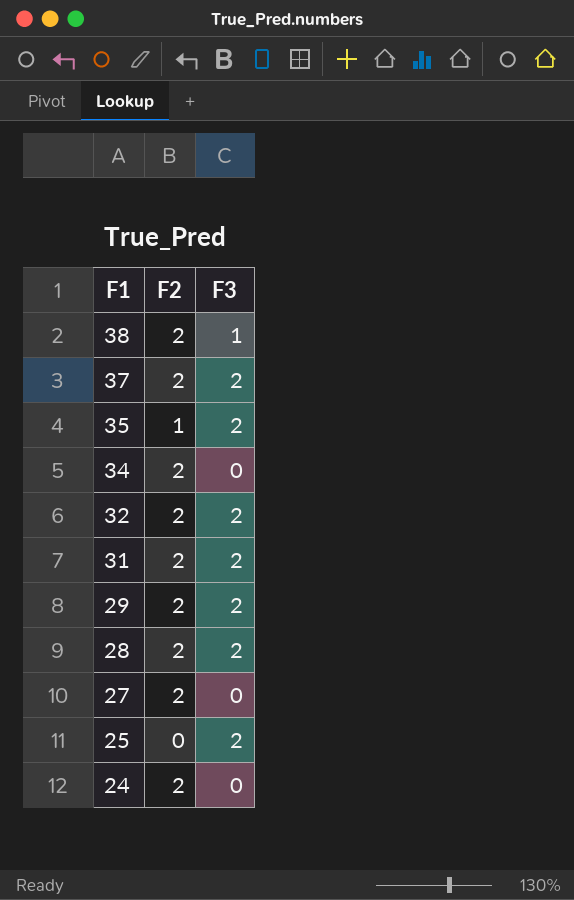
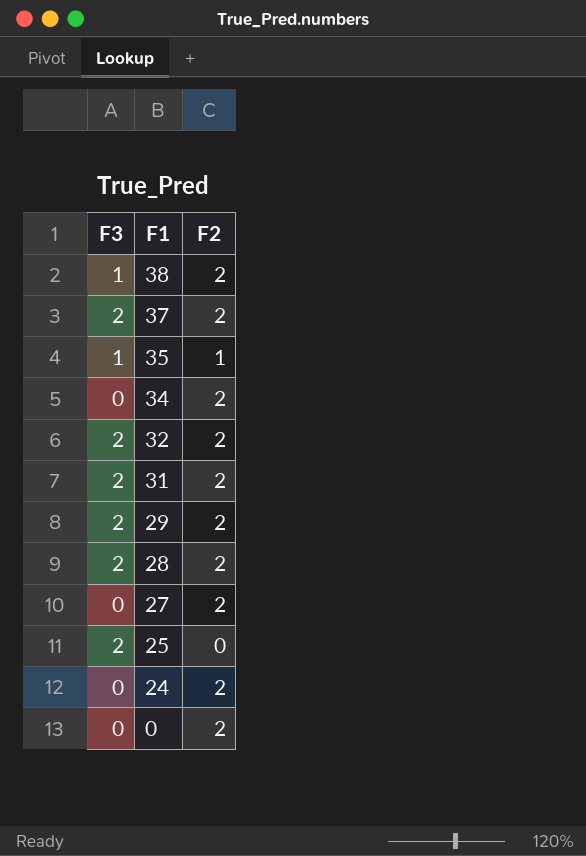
column F3 | position: 3 -> 1
35 | F3: 2 -> 1
row 0: none -> 0 | 2

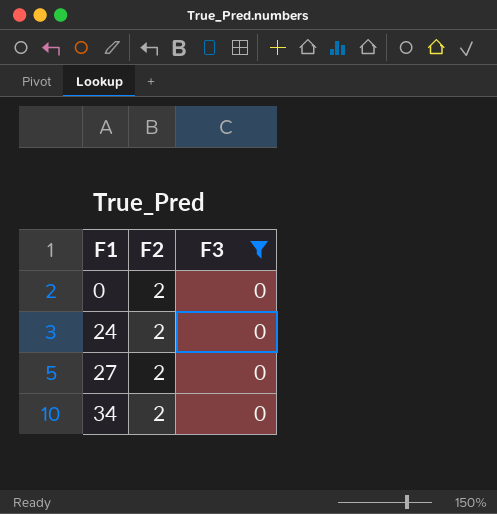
filter: none -> F3 = 0
row order: F1 descending -> F1 ascending
column F3 | position: 1 -> 3

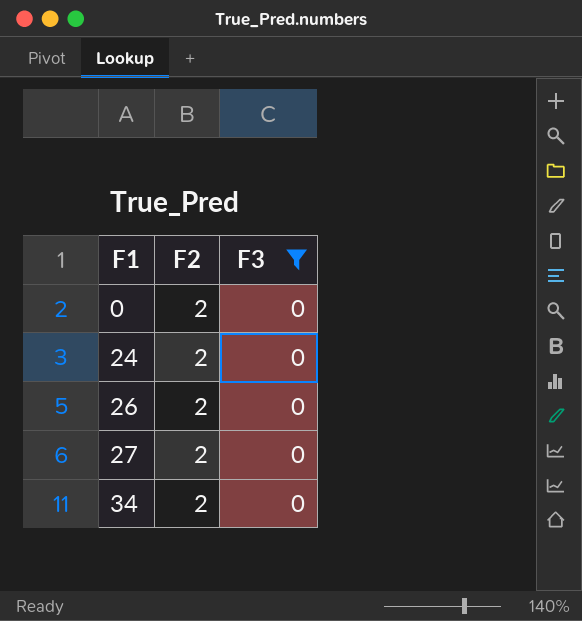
row 26: none -> 2 | 0

